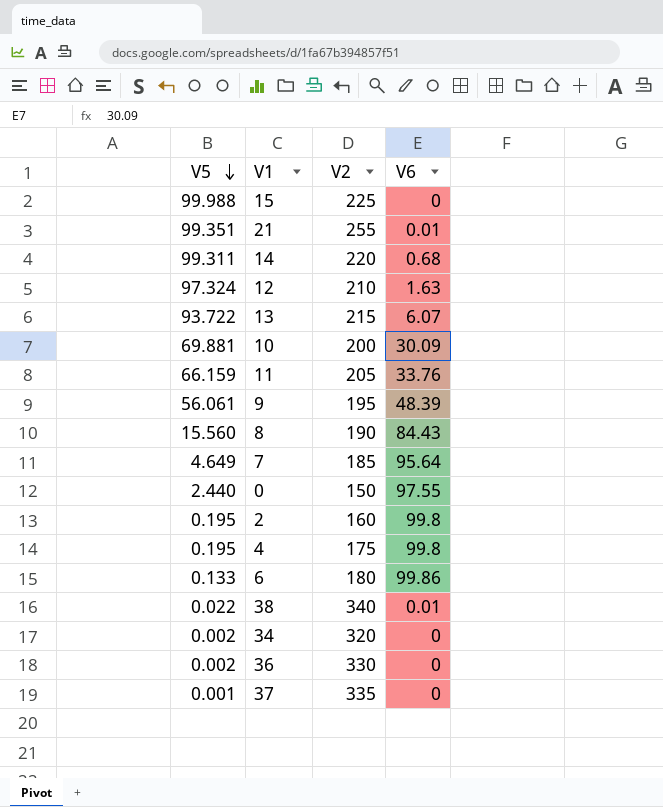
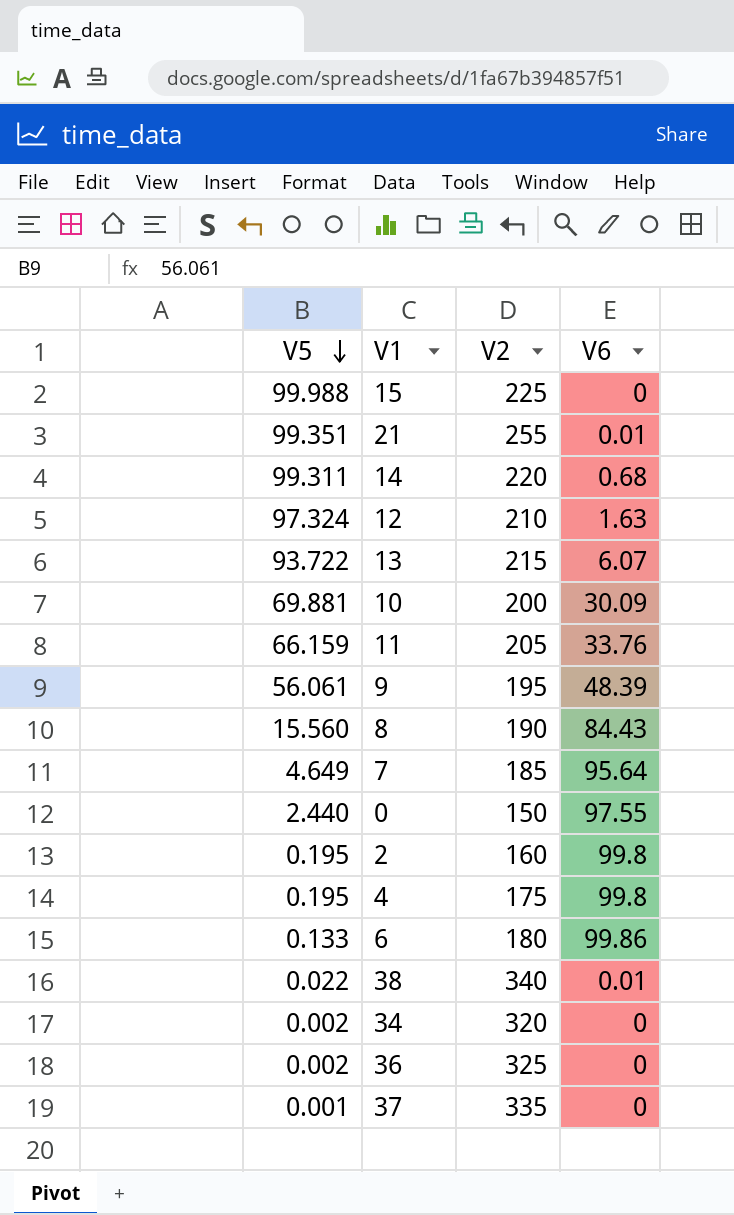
36 | V2: 330 -> 325

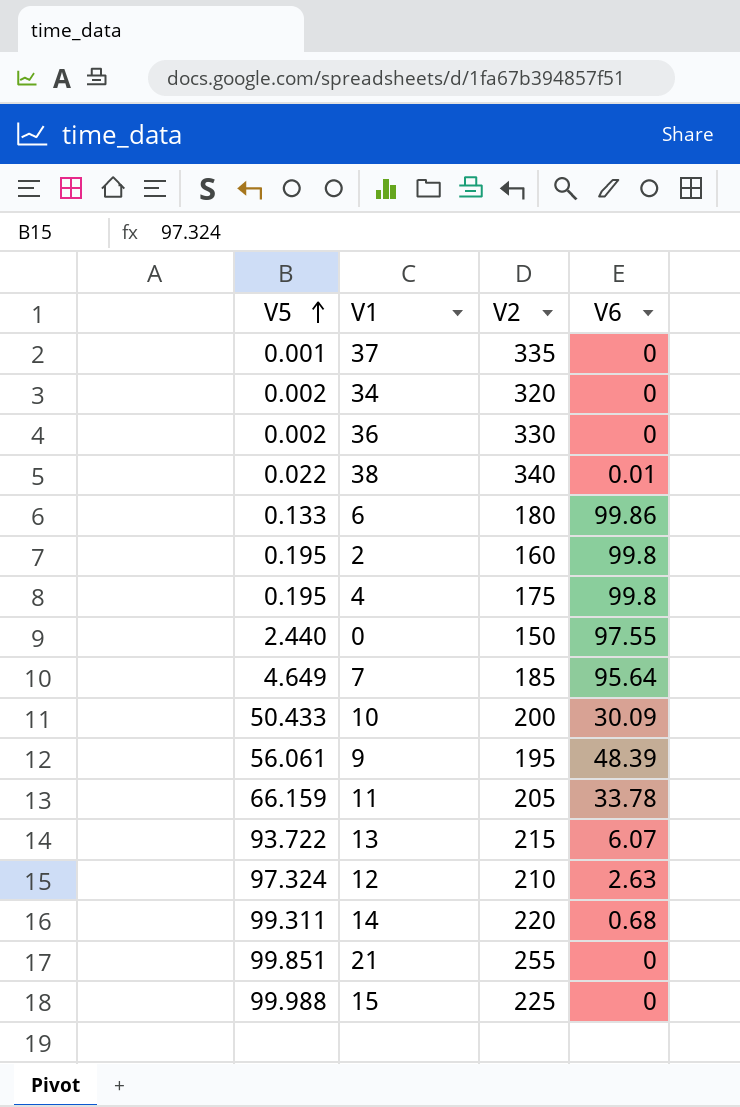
row order: V5 descending -> V5 ascending
row 8: 15.560 | 190 | 84.43 -> none
36 | V2: 325 -> 330
10 | V5: 69.881 -> 50.433
11 | V6: 33.76 -> 33.78
12 | V6: 1.63 -> 2.63
21 | V5: 99.351 -> 99.851
21 | V6: 0.01 -> 0

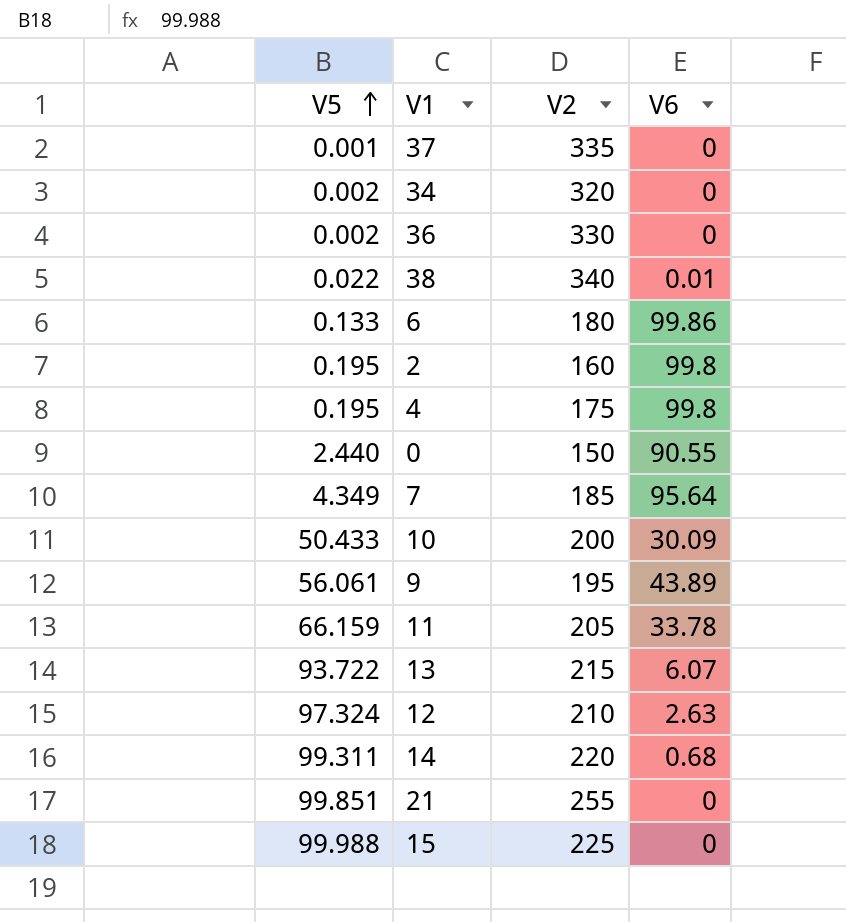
0 | V6: 97.55 -> 90.55
7 | V5: 4.649 -> 4.349
9 | V6: 48.39 -> 43.89

